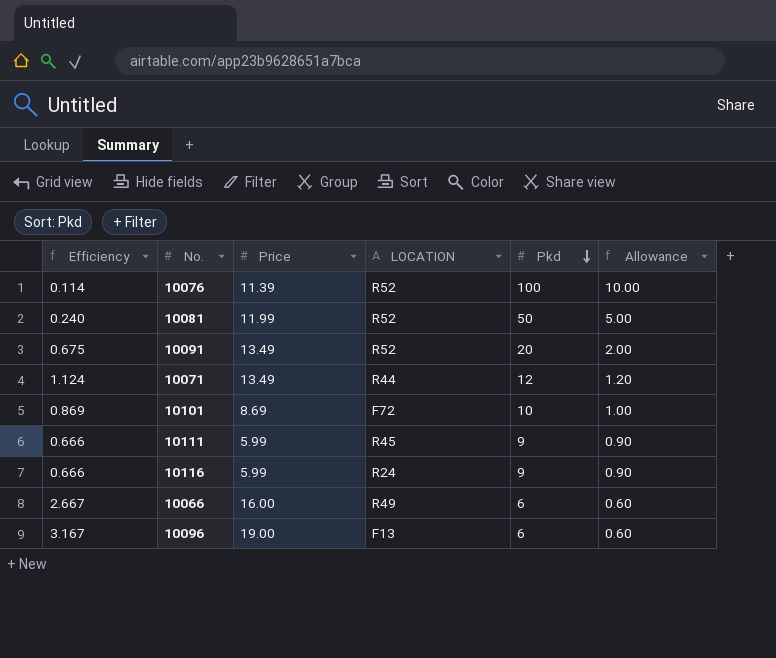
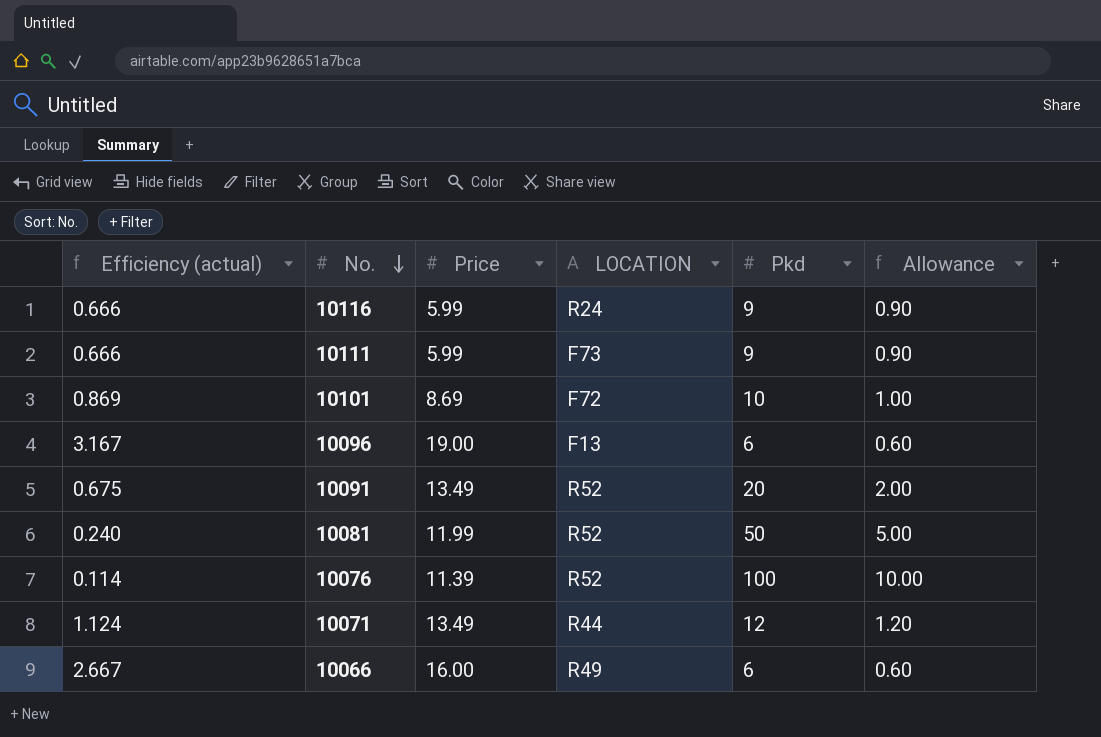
row order: Pkd descending -> No. descending
column name: Efficiency -> Efficiency (actual)
10111 | LOCATION: R45 -> F73

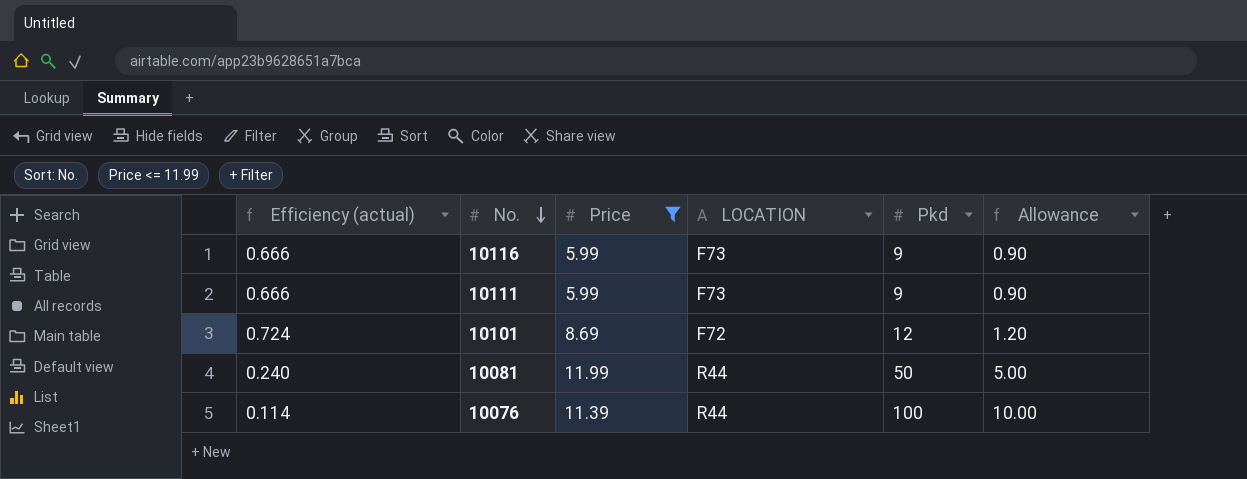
filter: none -> Price <= 11.99
10116 | LOCATION: R24 -> F73
10101 | Efficiency (actual): 0.869 -> 0.724
10101 | Pkd: 10 -> 12
10101 | Allowance: 1.00 -> 1.20
10081 | LOCATION: R52 -> R44
10076 | LOCATION: R52 -> R44

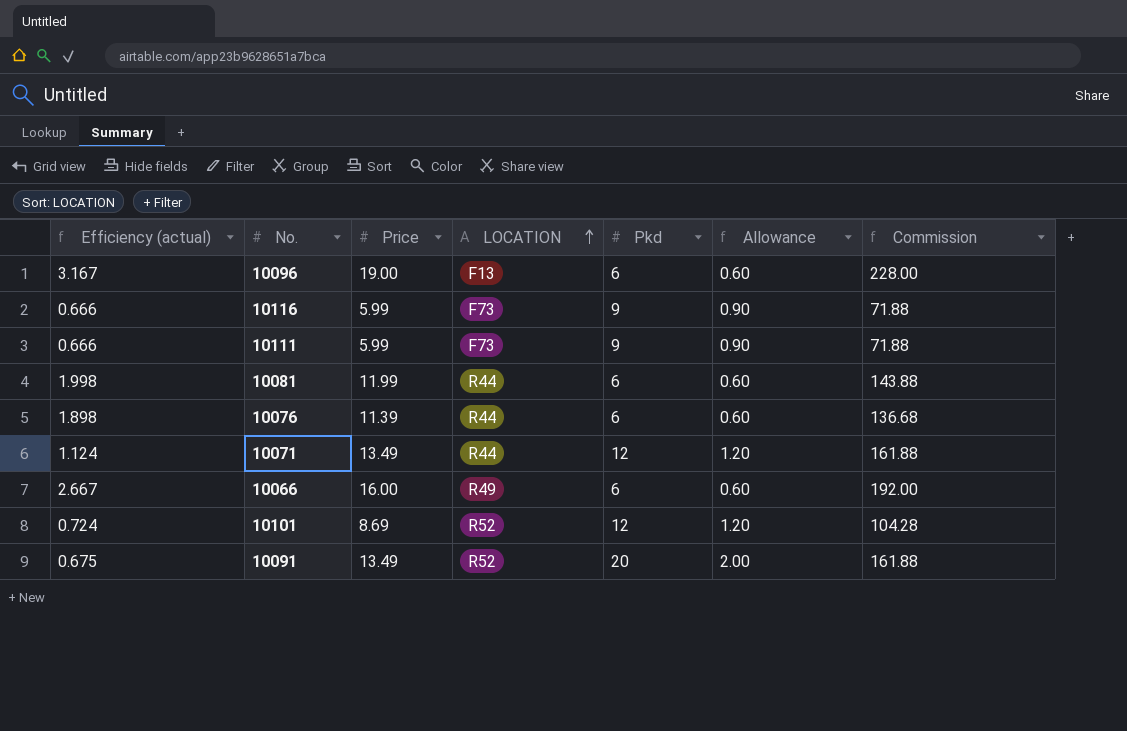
filter: Price <= 11.99 -> none
row order: No. descending -> LOCATION ascending
column Commission | formula: none -> [Price] * 12
10081 | Efficiency (actual): 0.240 -> 1.998
10081 | Pkd: 50 -> 6
10081 | Allowance: 5.00 -> 0.60
10076 | Efficiency (actual): 0.114 -> 1.898
10076 | Pkd: 100 -> 6
10076 | Allowance: 10.00 -> 0.60
10101 | LOCATION: F72 -> R52

